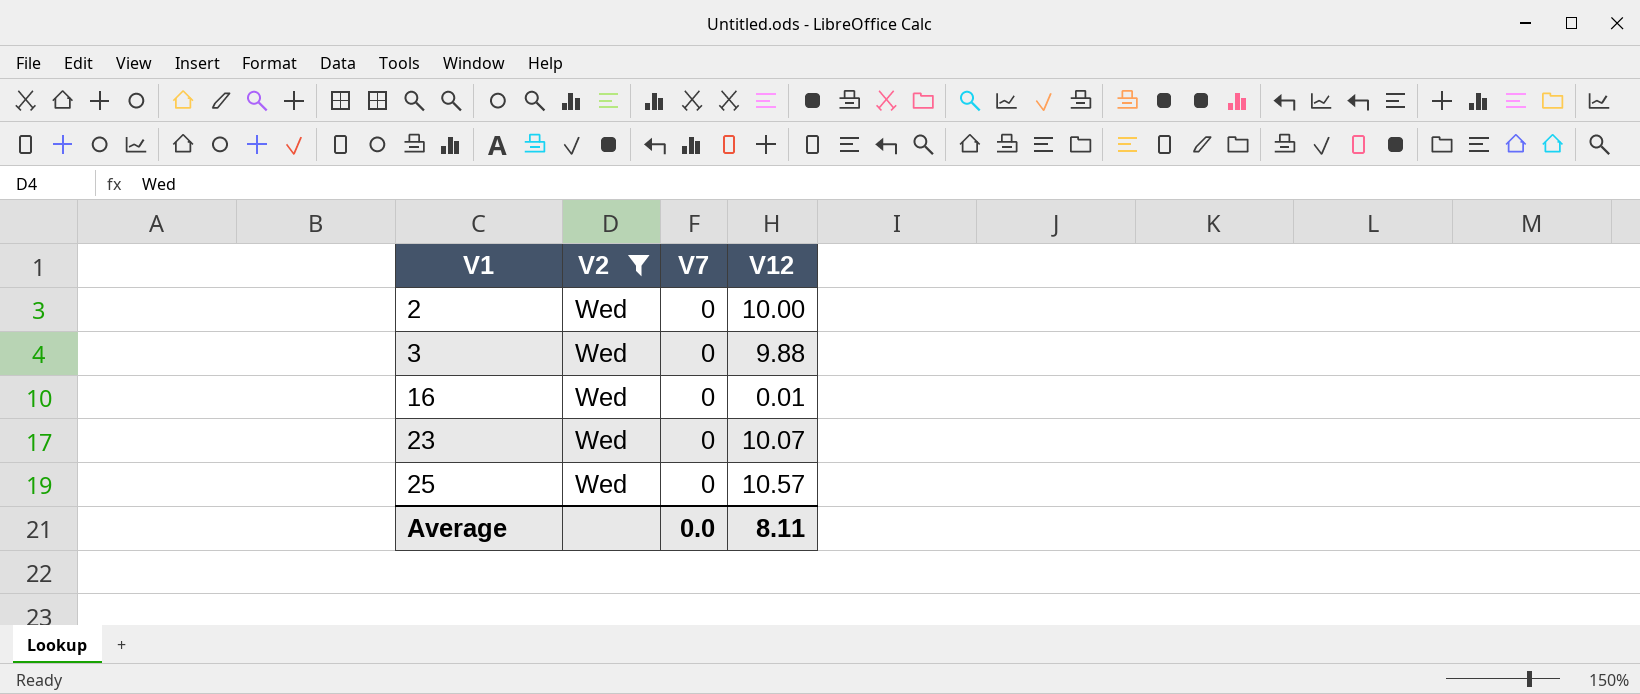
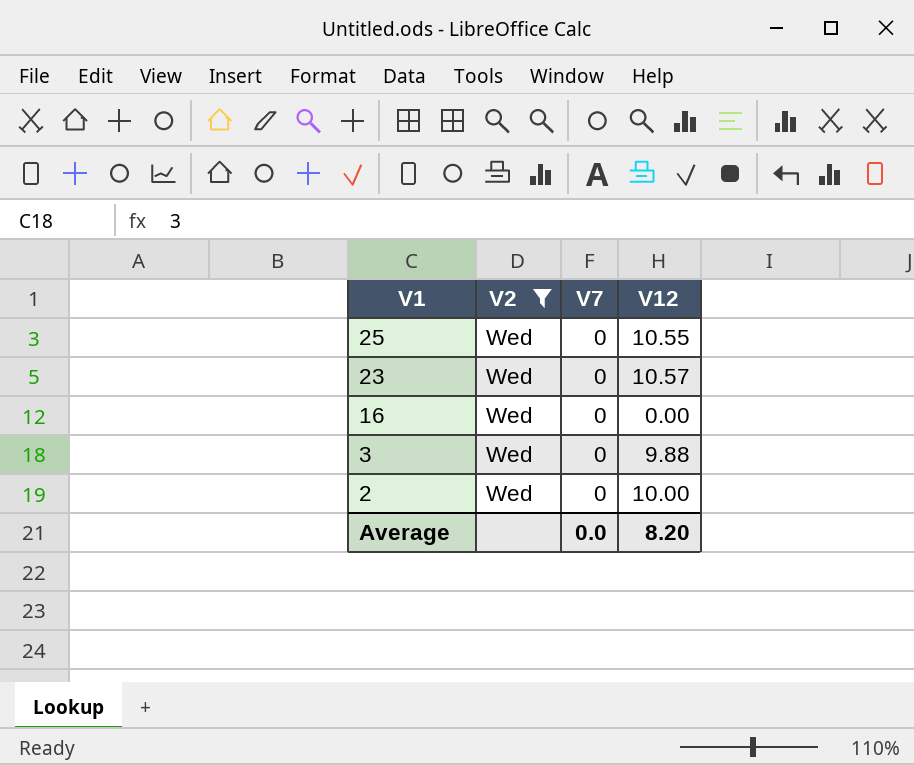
row order: V1 ascending -> V1 descending
25 | V12: 10.57 -> 10.55
23 | V12: 10.07 -> 10.57
16 | V12: 0.01 -> 0.00
Average | V12: 8.11 -> 8.20

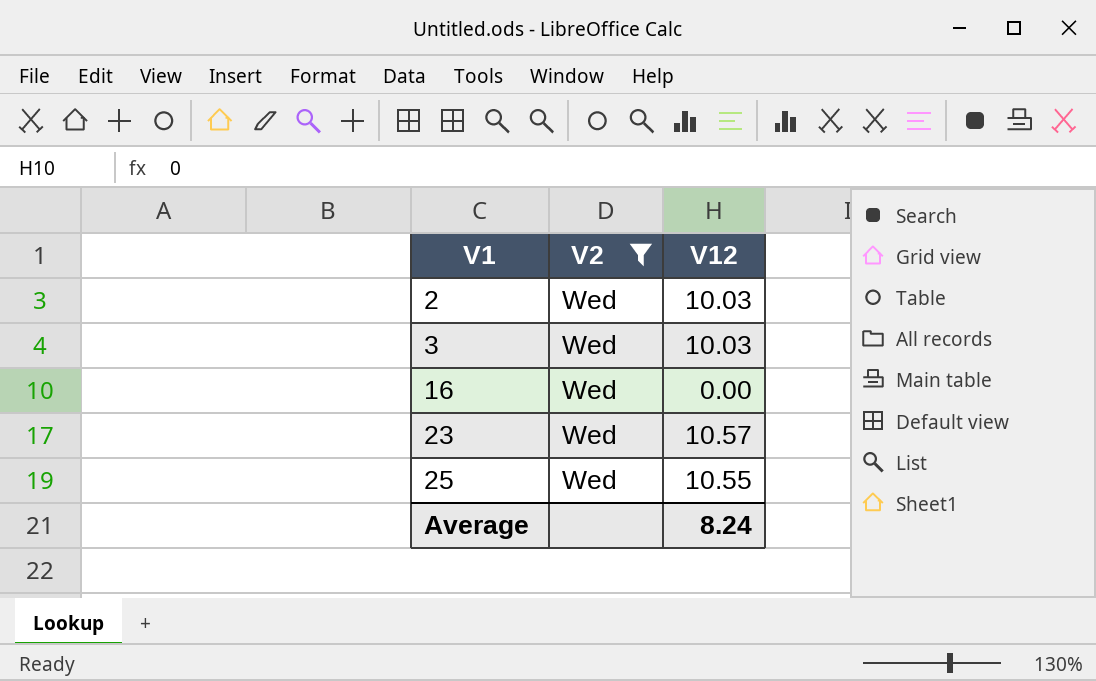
row order: V1 descending -> V1 ascending
column V7 | position: 3 -> none
2 | V12: 10.00 -> 10.03
3 | V12: 9.88 -> 10.03
Average | V12: 8.20 -> 8.24

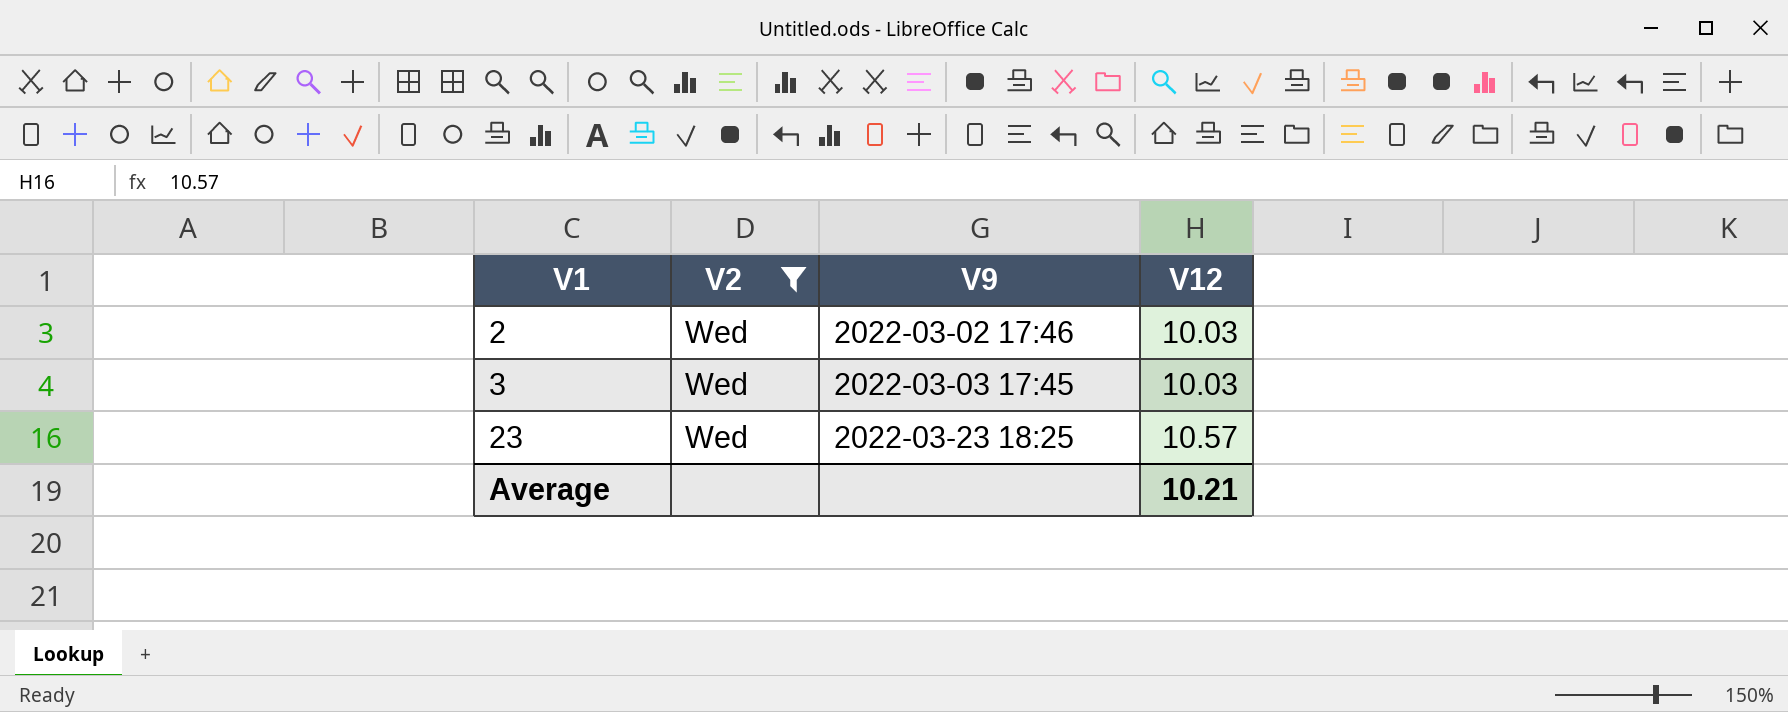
column V9 | position: none -> 3
row 16: Wed | 0.00 -> none
row 25: Wed | 10.55 -> none
Average | V12: 8.24 -> 10.21

